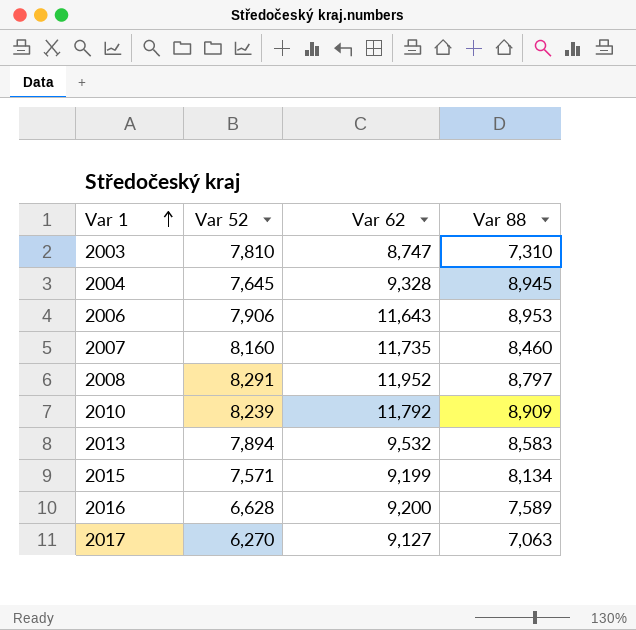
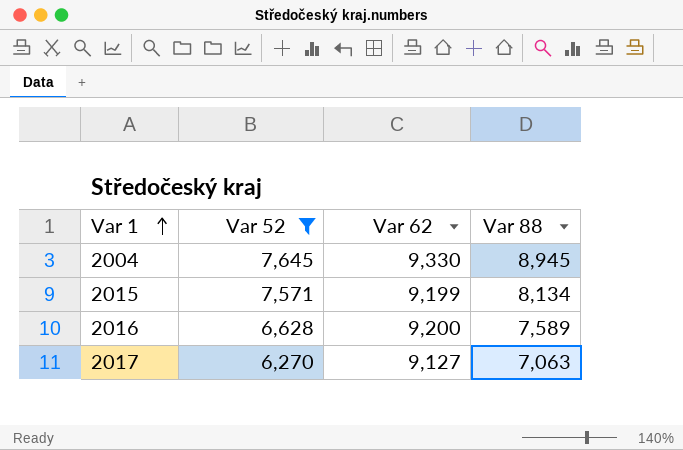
filter: none -> Var 52 <= 7,645
2004 | Var 62: 9,328 -> 9,330

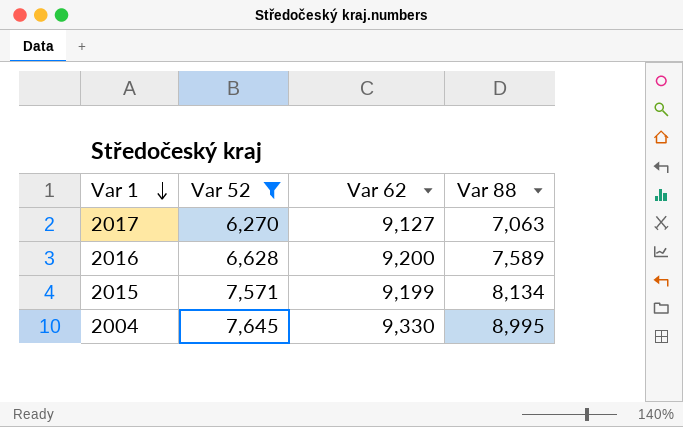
row order: Var 1 ascending -> Var 1 descending
2004 | Var 88: 8,945 -> 8,995

